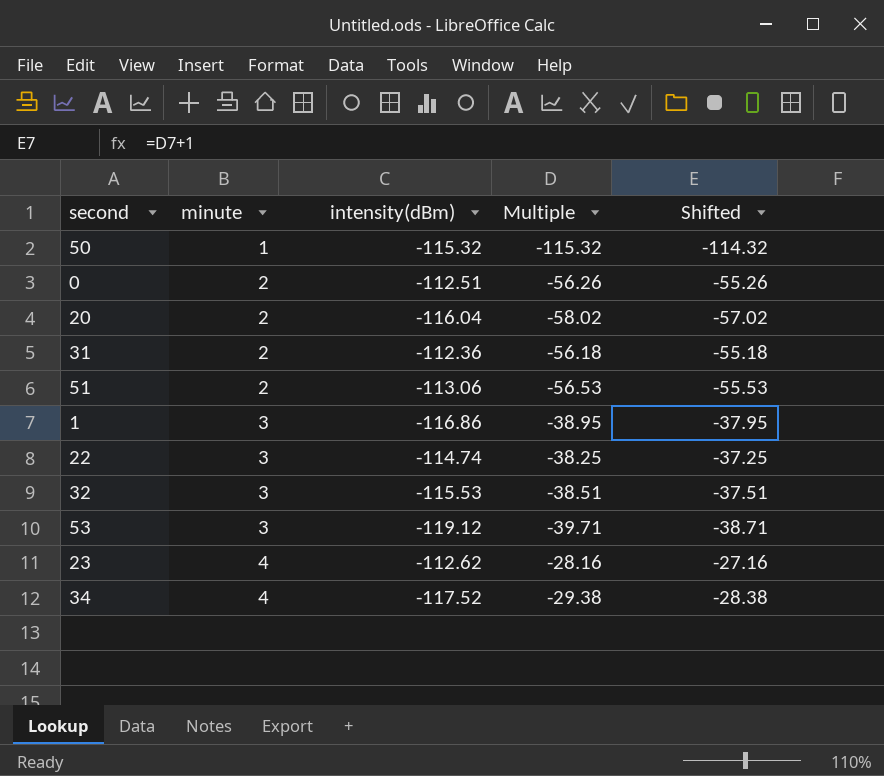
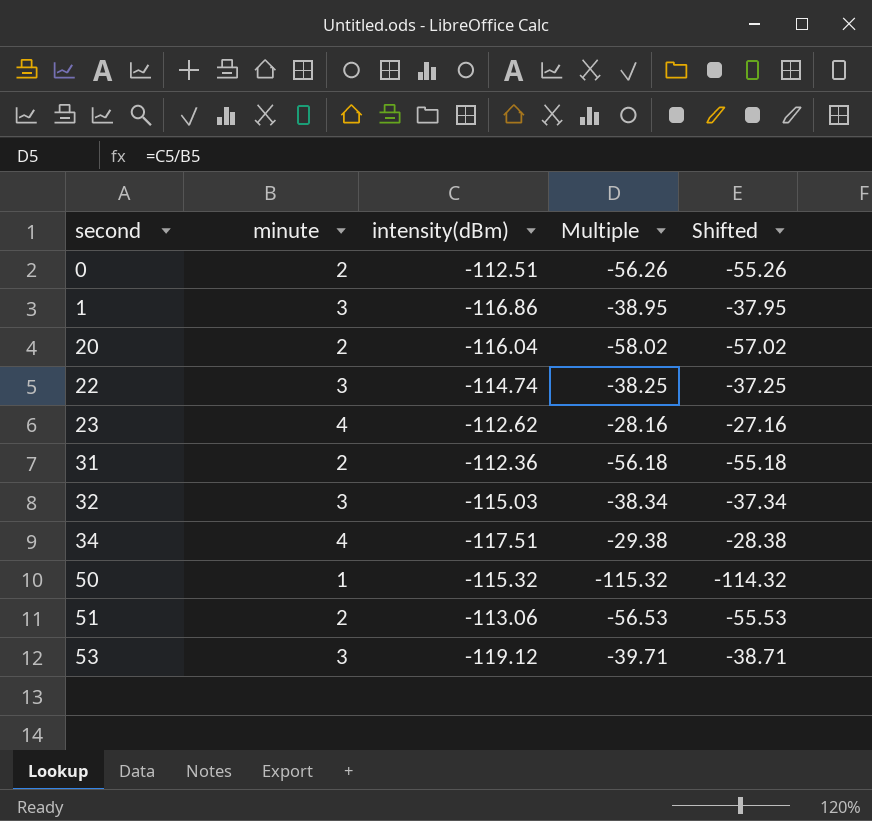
row order: minute ascending -> second ascending
32 | intensity(dBm): -115.53 -> -115.03
32 | Multiple: -38.51 -> -38.34
32 | Shifted: -37.51 -> -37.34
34 | intensity(dBm): -117.52 -> -117.51

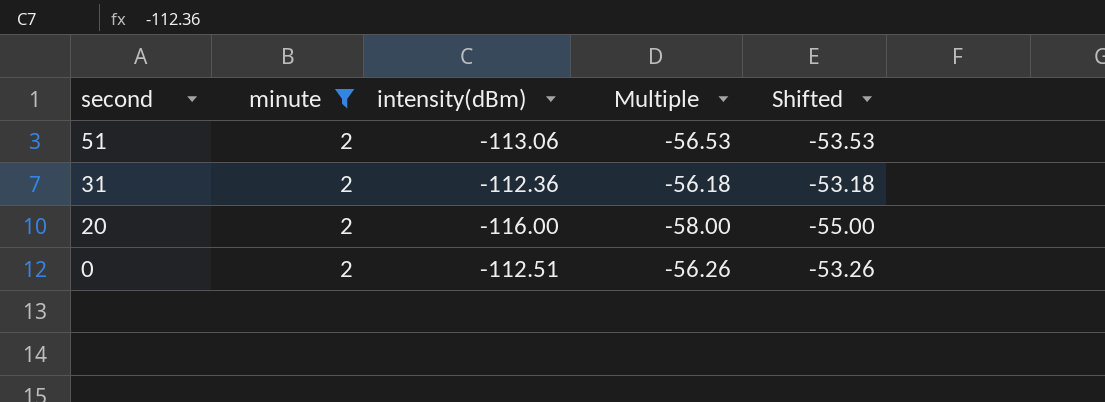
filter: none -> minute = 2
row order: second ascending -> second descending
column Shifted | formula: [Multiple] + 1 -> [Multiple] + 3
20 | intensity(dBm): -116.04 -> -116.00
20 | Multiple: -58.02 -> -58.00

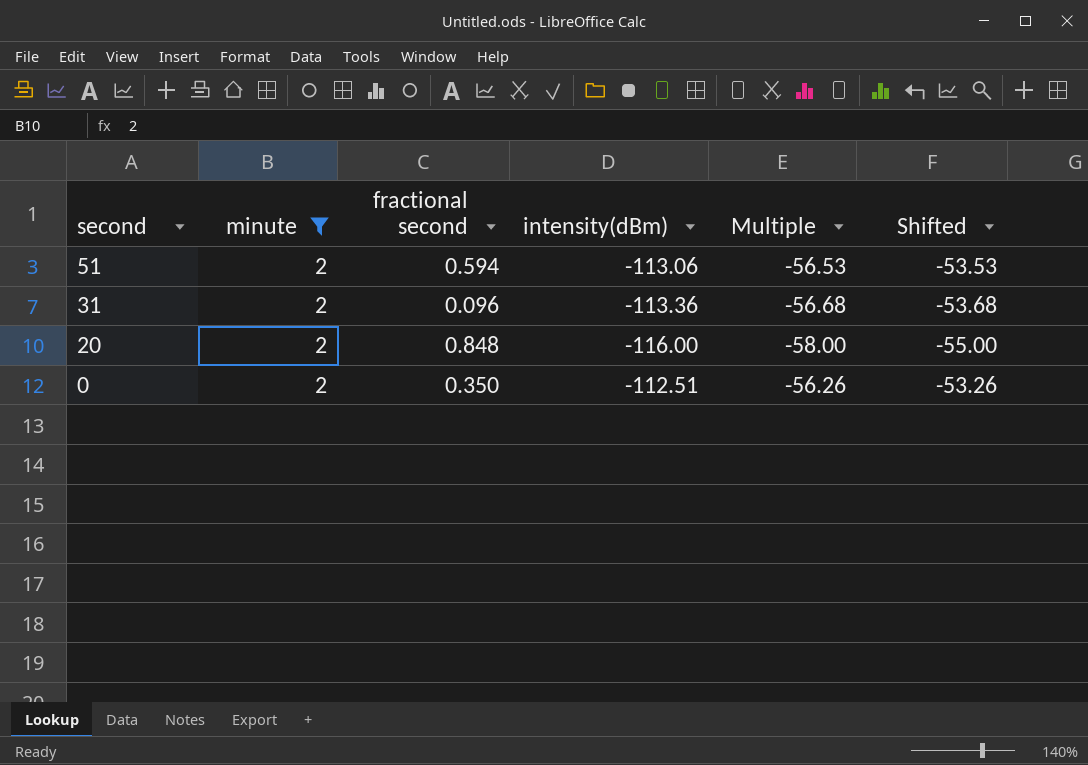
column fractional second | position: none -> 3
31 | intensity(dBm): -112.36 -> -113.36
31 | Multiple: -56.18 -> -56.68
31 | Shifted: -53.18 -> -53.68

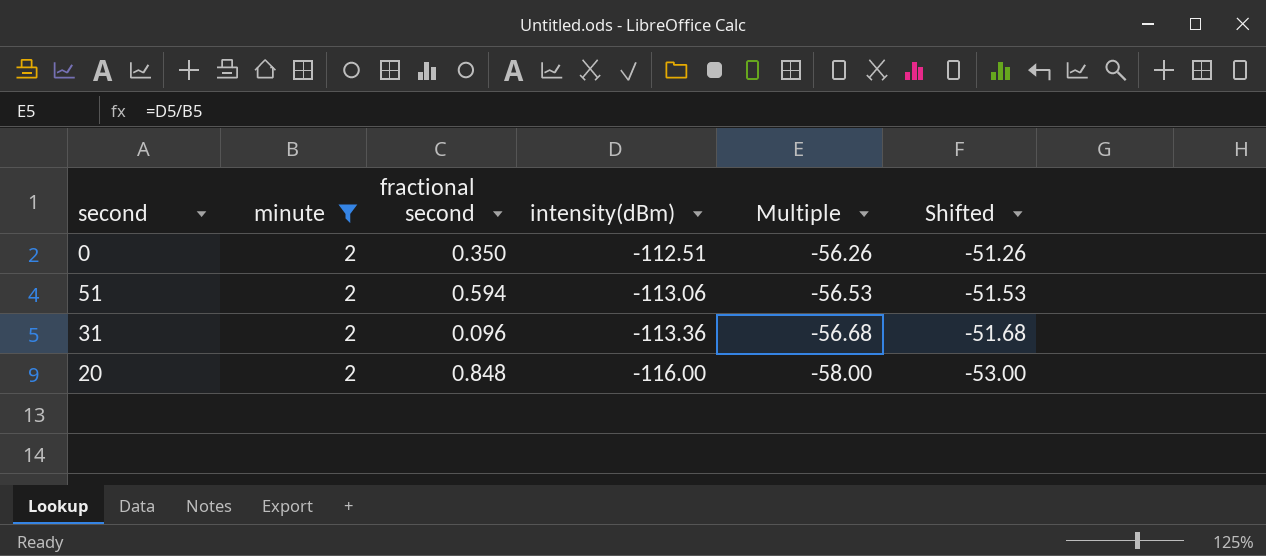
row order: second descending -> intensity(dBm) descending
column Shifted | formula: [Multiple] + 3 -> [Multiple] + 5

